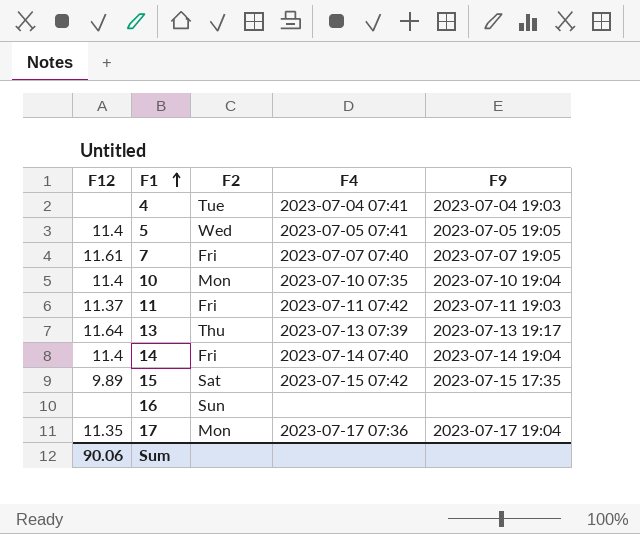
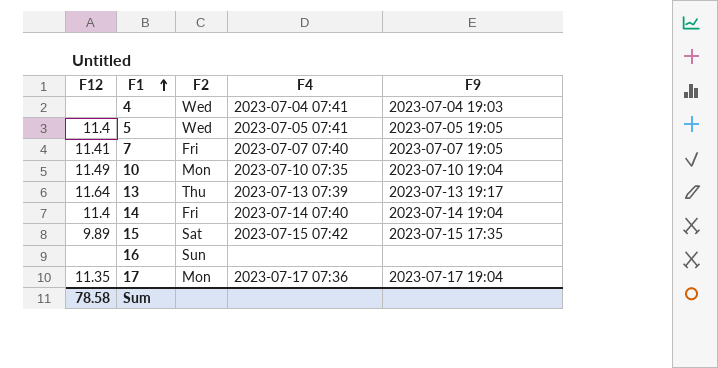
row 11: 11.37 | Fri | 2023-07-11 07:42 | 2023-07-11 19:03 -> none
4 | F2: Tue -> Wed
7 | F12: 11.61 -> 11.41
10 | F12: 11.4 -> 11.49
Sum | F12: 90.06 -> 78.58

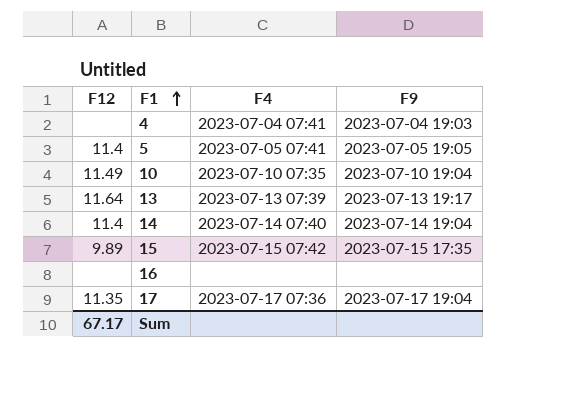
column F2 | position: 3 -> none
row 7: 11.41 | Fri | 2023-07-07 07:40 | 2023-07-07 19:05 -> none
Sum | F12: 78.58 -> 67.17

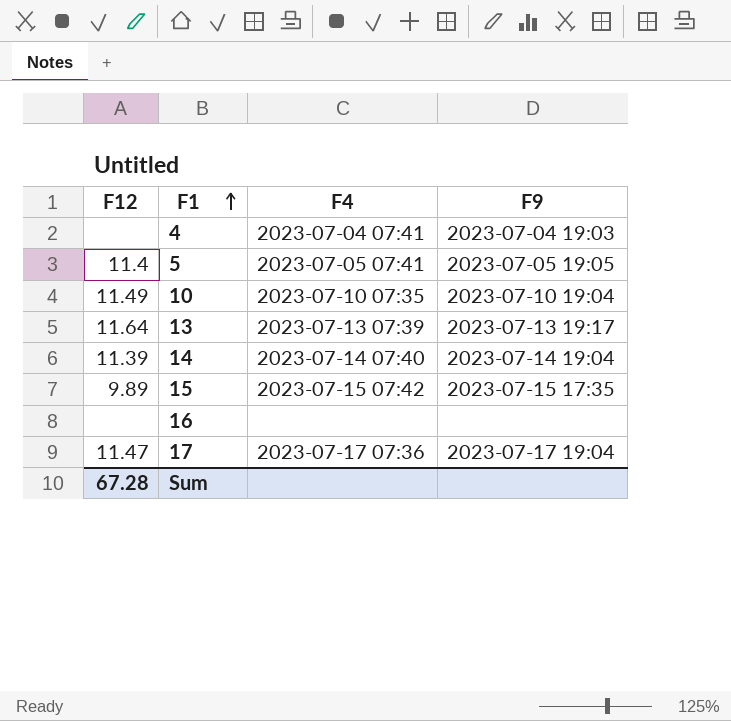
14 | F12: 11.4 -> 11.39
17 | F12: 11.35 -> 11.47
Sum | F12: 67.17 -> 67.28

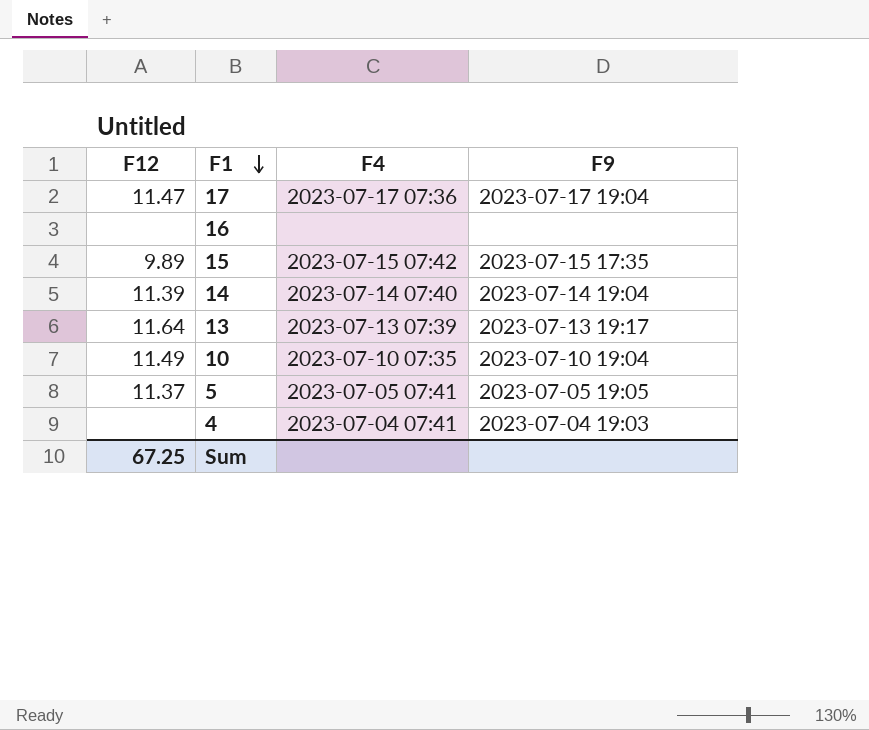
row order: F1 ascending -> F1 descending
5 | F12: 11.4 -> 11.37
Sum | F12: 67.28 -> 67.25

